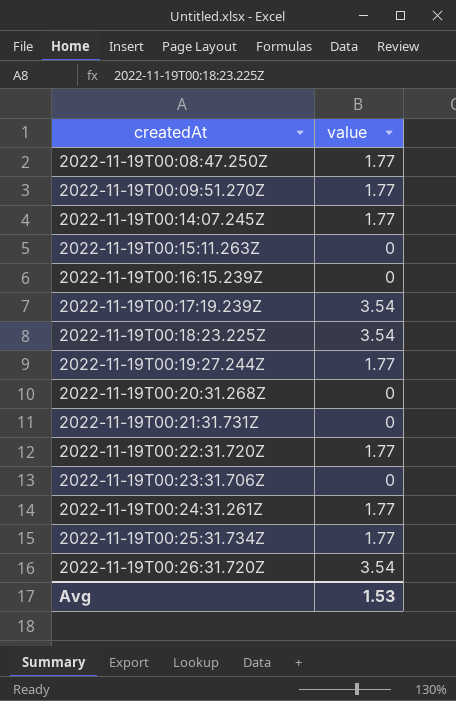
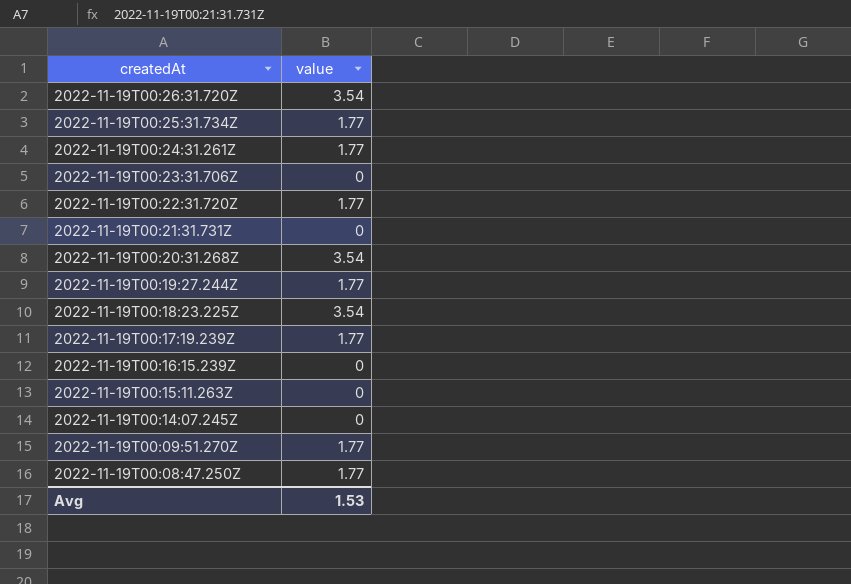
row order: createdAt ascending -> createdAt descending
2022-11-19T00:20:31.268Z | value: 0 -> 3.54
2022-11-19T00:17:19.239Z | value: 3.54 -> 1.77
2022-11-19T00:14:07.245Z | value: 1.77 -> 0

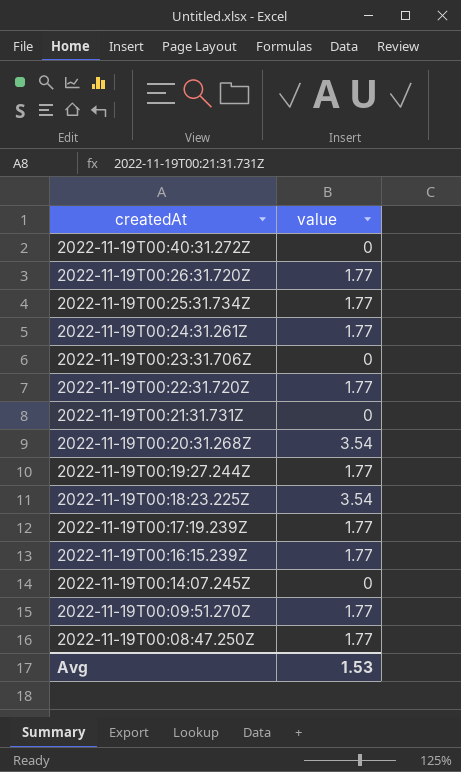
row 2022-11-19T00:15:11.263Z: 0 -> none
row 2022-11-19T00:40:31.272Z: none -> 0
2022-11-19T00:26:31.720Z | value: 3.54 -> 1.77
2022-11-19T00:16:15.239Z | value: 0 -> 1.77

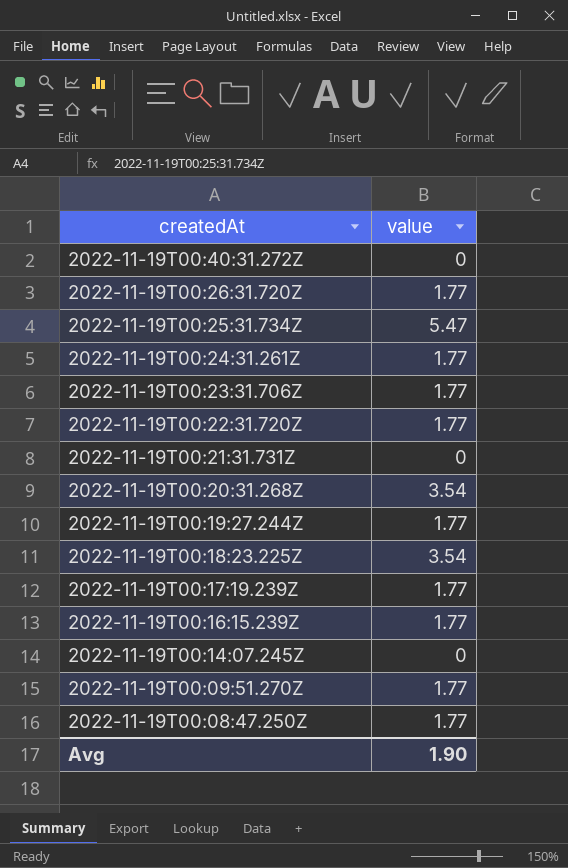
2022-11-19T00:25:31.734Z | value: 1.77 -> 5.47
2022-11-19T00:23:31.706Z | value: 0 -> 1.77
Avg | value: 1.53 -> 1.90

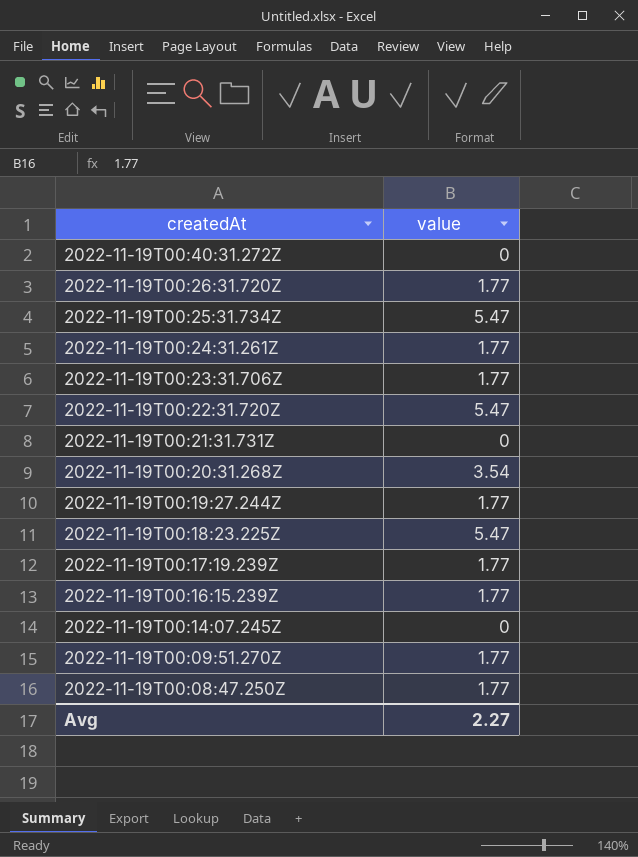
2022-11-19T00:22:31.720Z | value: 1.77 -> 5.47
2022-11-19T00:18:23.225Z | value: 3.54 -> 5.47
Avg | value: 1.90 -> 2.27

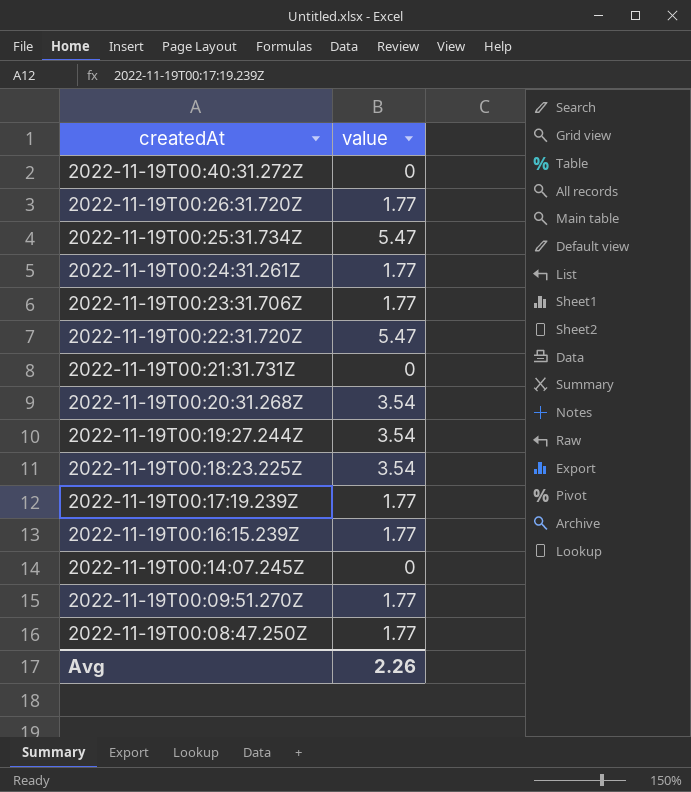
2022-11-19T00:19:27.244Z | value: 1.77 -> 3.54
2022-11-19T00:18:23.225Z | value: 5.47 -> 3.54
Avg | value: 2.27 -> 2.26

